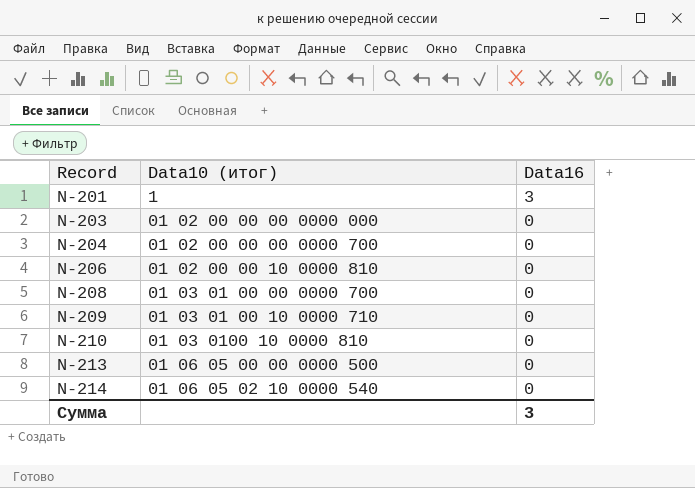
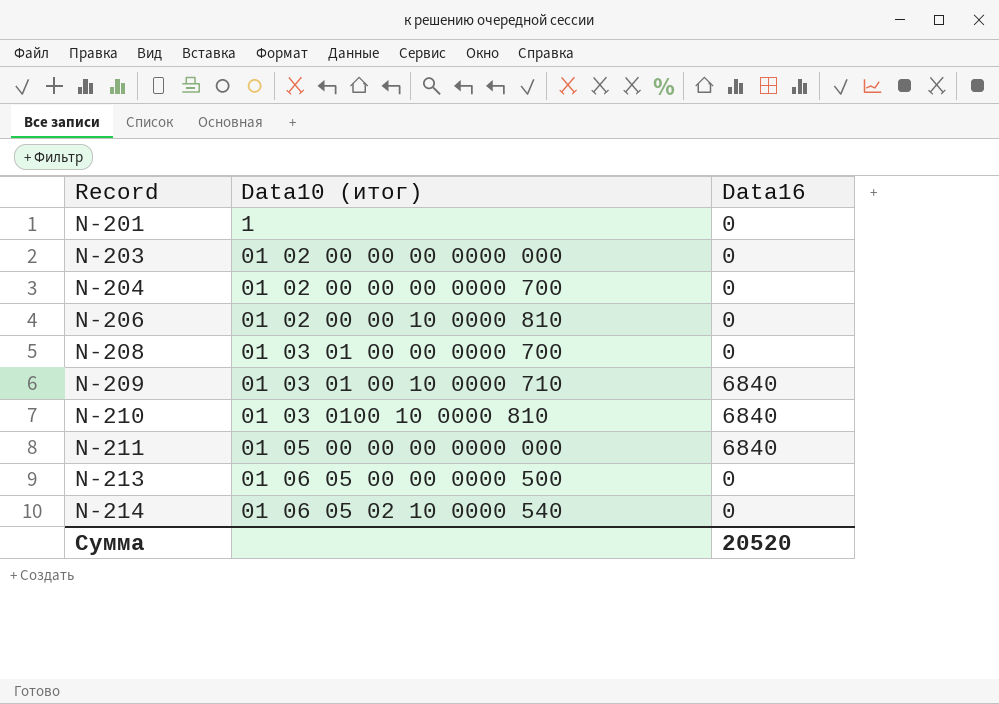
N-201 | Data16: 3 -> 0
N-209 | Data16: 0 -> 6840
N-210 | Data16: 0 -> 6840
row N-211: none -> 01 05 00 00 00 0000 000 | 6840
Сумма | Data16: 3 -> 20520

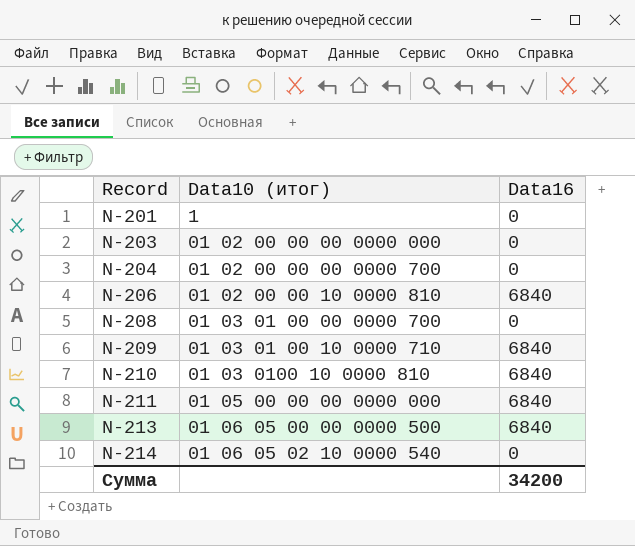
N-206 | Data16: 0 -> 6840
N-213 | Data16: 0 -> 6840
Сумма | Data16: 20520 -> 34200

